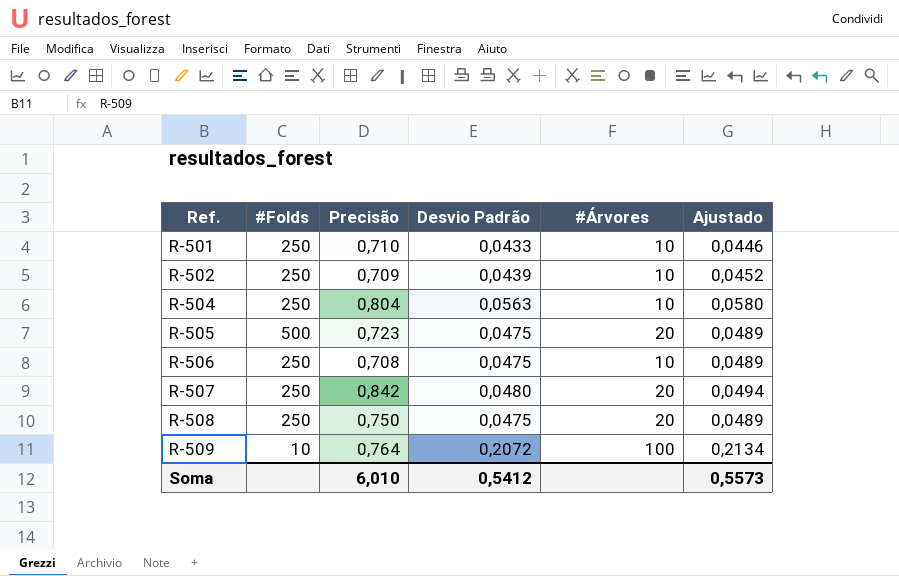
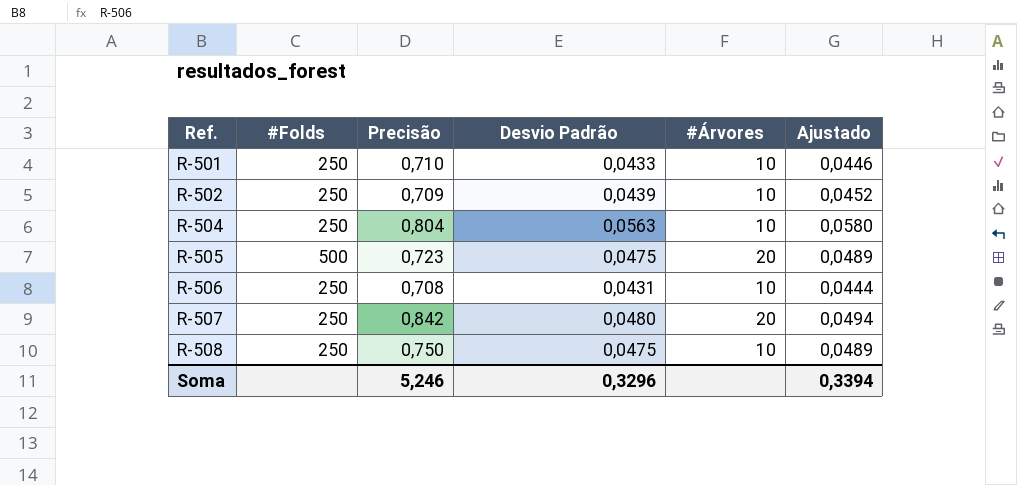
row R-509: 10 | 0,764 | 0,2072 | 100 | 0,2134 -> none
R-506 | Desvio Padrão: 0,0475 -> 0,0431
R-506 | Ajustado: 0,0489 -> 0,0444
R-508 | #Árvores: 20 -> 10
Soma | Precisão: 6,010 -> 5,246
Soma | Desvio Padrão: 0,5412 -> 0,3296
Soma | Ajustado: 0,5573 -> 0,3394

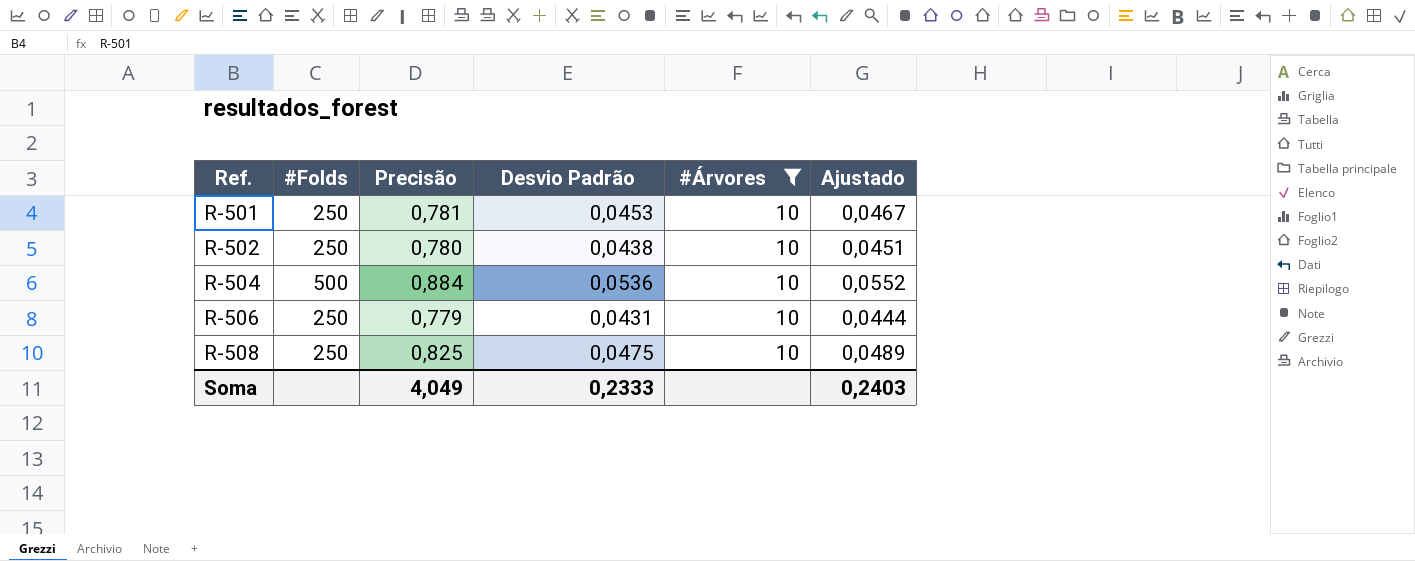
filter: none -> #Árvores = 10
R-501 | Precisão: 0,710 -> 0,781
R-501 | Desvio Padrão: 0,0433 -> 0,0453
R-501 | Ajustado: 0,0446 -> 0,0467
R-502 | Precisão: 0,709 -> 0,780
R-502 | Desvio Padrão: 0,0439 -> 0,0438
R-502 | Ajustado: 0,0452 -> 0,0451
R-504 | #Folds: 250 -> 500
R-504 | Precisão: 0,804 -> 0,884
R-504 | Desvio Padrão: 0,0563 -> 0,0536
R-504 | Ajustado: 0,0580 -> 0,0552
R-506 | Precisão: 0,708 -> 0,779
R-508 | Precisão: 0,750 -> 0,825
Soma | Precisão: 5,246 -> 4,049
Soma | Desvio Padrão: 0,3296 -> 0,2333
Soma | Ajustado: 0,3394 -> 0,2403

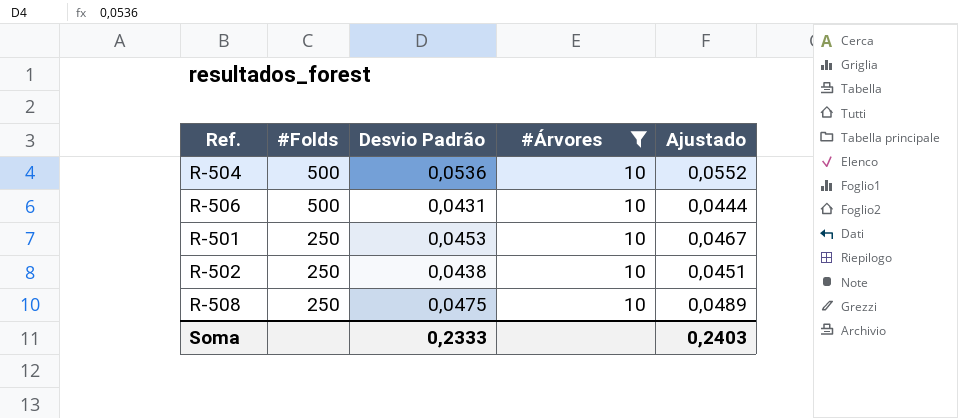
row order: Ref. ascending -> #Folds descending
column Precisão | position: 3 -> none
R-506 | #Folds: 250 -> 500

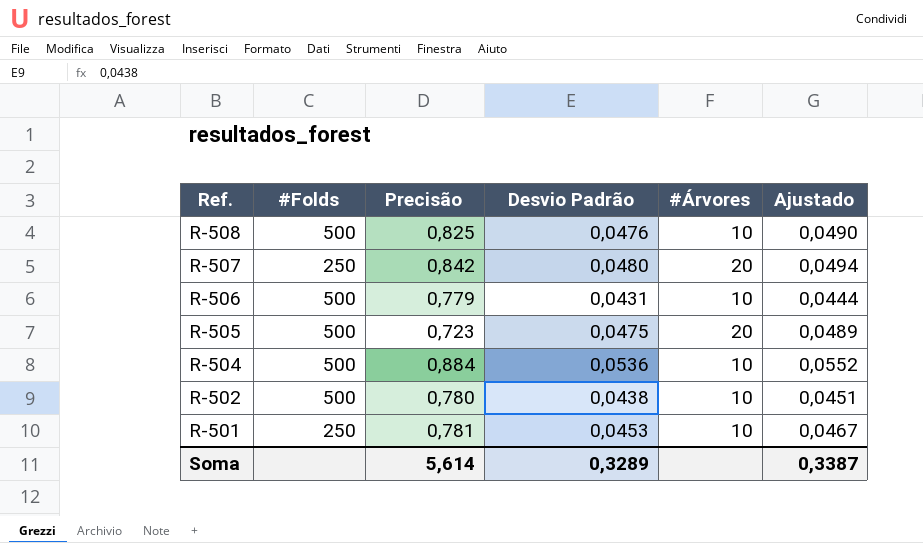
filter: #Árvores = 10 -> none
row order: #Folds descending -> Ref. descending
column Precisão | position: none -> 3
R-508 | #Folds: 250 -> 500
R-508 | Desvio Padrão: 0,0475 -> 0,0476
R-508 | Ajustado: 0,0489 -> 0,0490
R-502 | #Folds: 250 -> 500
Soma | Desvio Padrão: 0,2333 -> 0,3289
Soma | Ajustado: 0,2403 -> 0,3387

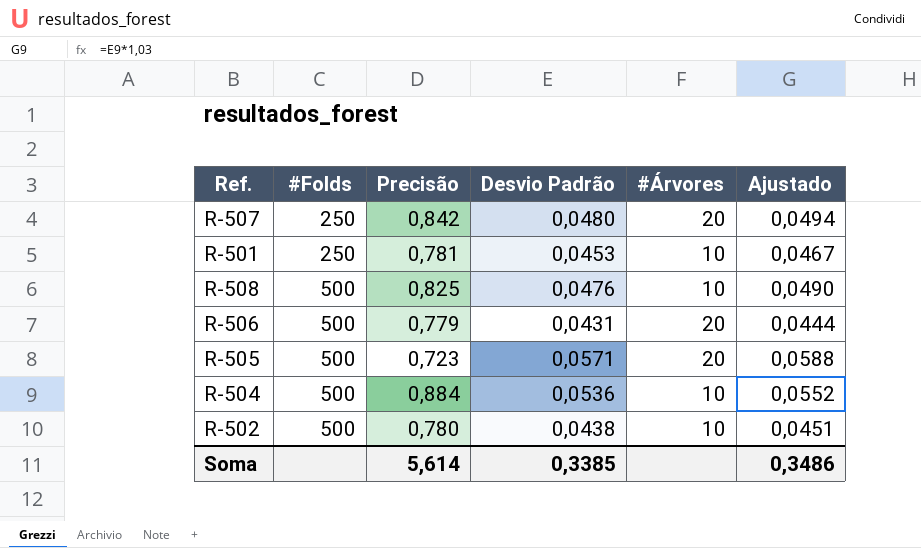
row order: Ref. descending -> #Folds ascending
R-506 | #Árvores: 10 -> 20
R-505 | Desvio Padrão: 0,0475 -> 0,0571
R-505 | Ajustado: 0,0489 -> 0,0588
Soma | Desvio Padrão: 0,3289 -> 0,3385
Soma | Ajustado: 0,3387 -> 0,3486

